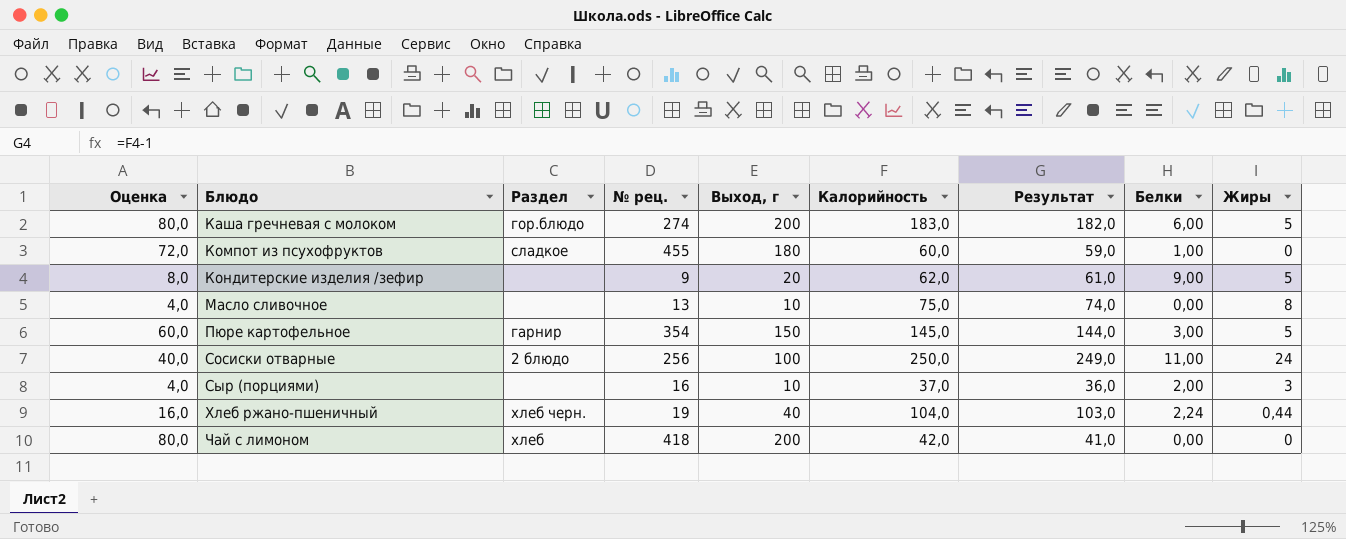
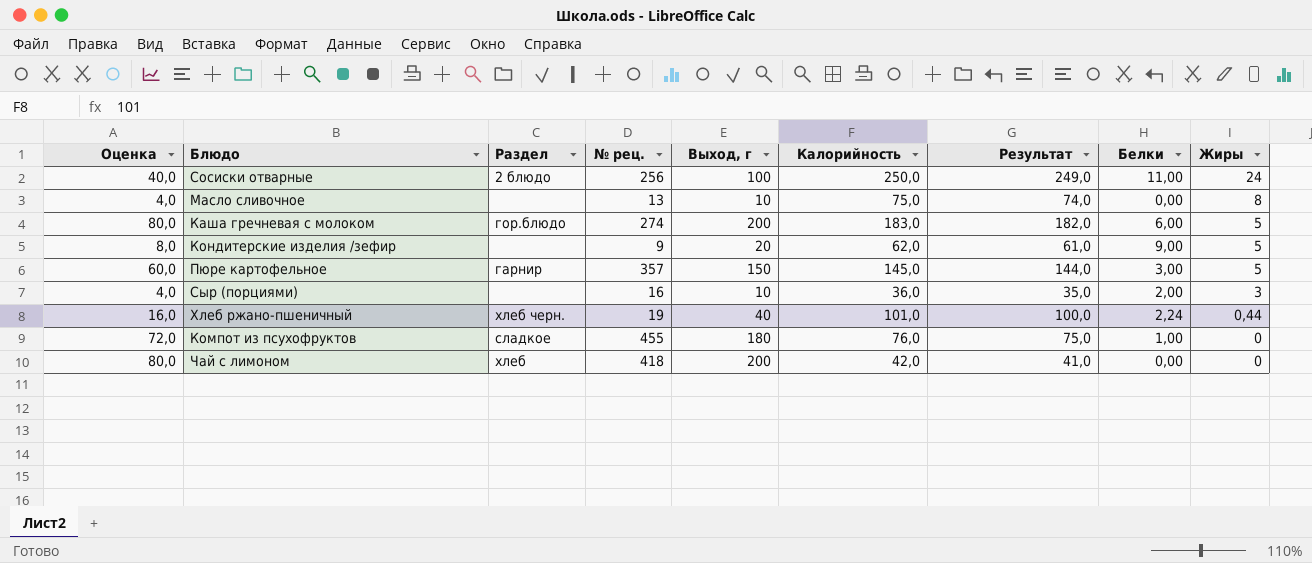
row order: Блюдо ascending -> Жиры descending
Пюре картофельное | № рец.: 354 -> 357
Сыр (порциями) | Калорийность: 37,0 -> 36,0
Сыр (порциями) | Результат: 36,0 -> 35,0
Хлеб ржано-пшеничный | Калорийность: 104,0 -> 101,0
Хлеб ржано-пшеничный | Результат: 103,0 -> 100,0
Компот из псухофруктов | Калорийность: 60,0 -> 76,0
Компот из псухофруктов | Результат: 59,0 -> 75,0

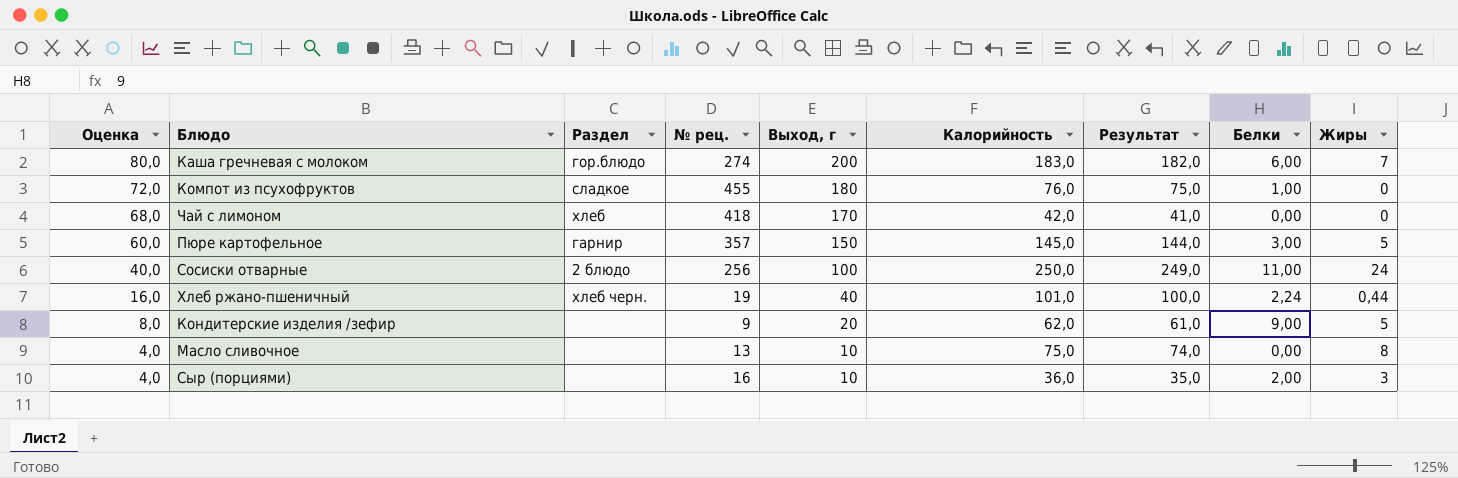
row order: Жиры descending -> Оценка descending
Каша гречневая с молоком | Жиры: 5 -> 7
Чай с лимоном | Оценка: 80,0 -> 68,0
Чай с лимоном | Выход, г: 200 -> 170

